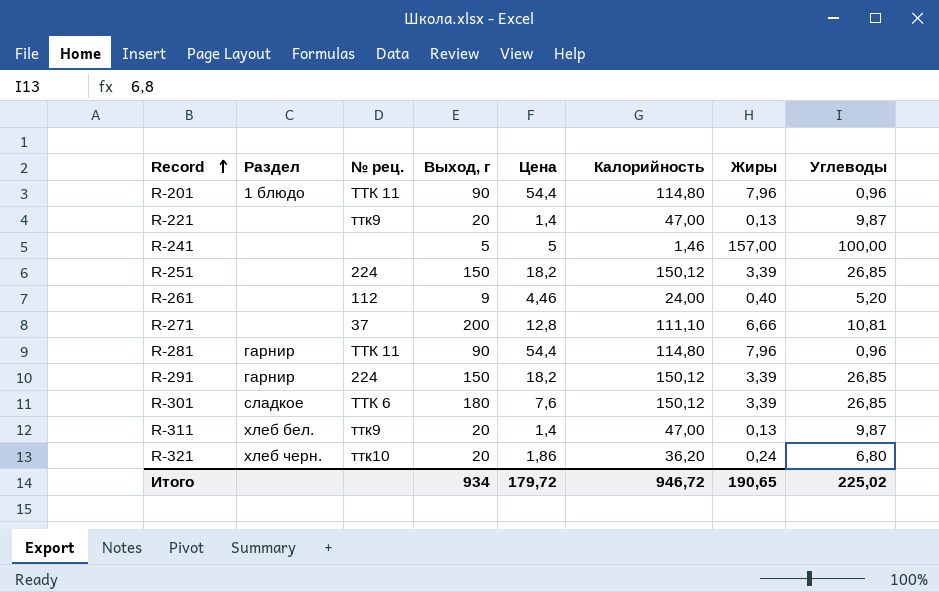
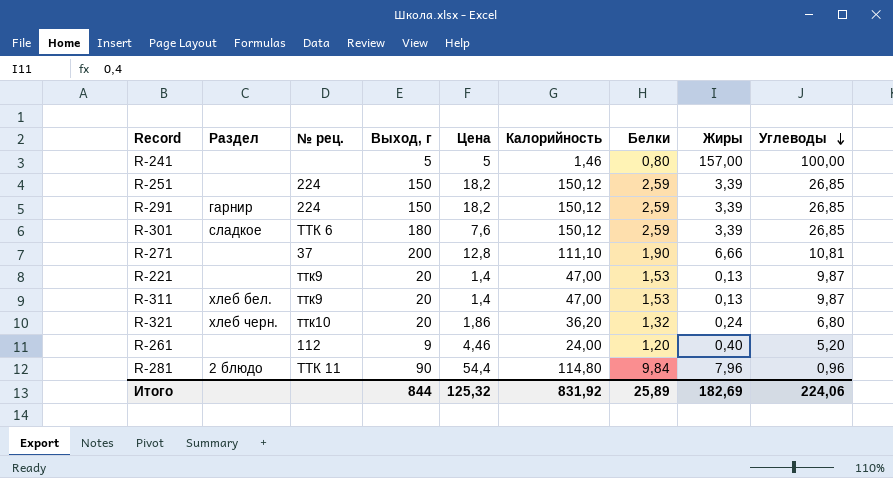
row order: Record ascending -> Углеводы descending
column Белки | position: none -> 7
row R-201: 1 блюдо | ТТК 11 | 90 | 54,4 | 114,80 | 7,96 | 0,96 -> none
R-281 | Раздел: гарнир -> 2 блюдо
Итого | Выход, г: 934 -> 844
Итого | Цена: 179,72 -> 125,32
Итого | Калорийность: 946,72 -> 831,92
Итого | Жиры: 190,65 -> 182,69
Итого | Углеводы: 225,02 -> 224,06

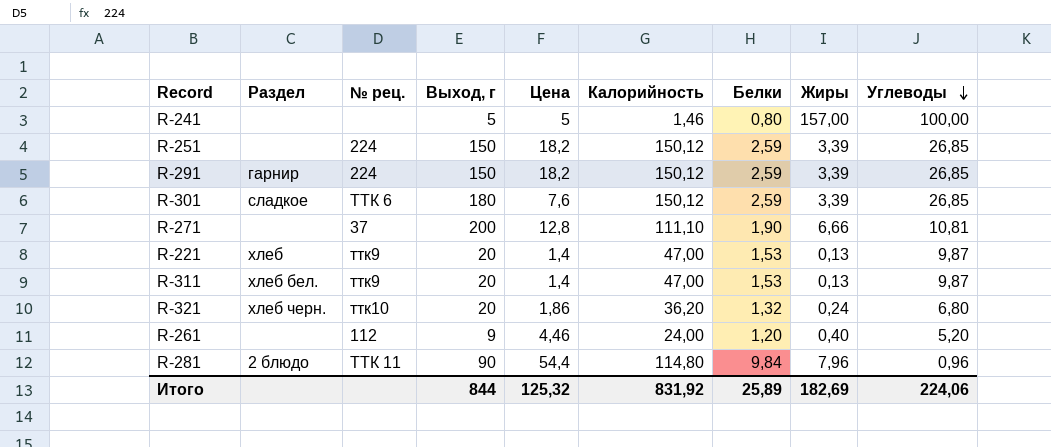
R-221 | Раздел: none -> хлеб

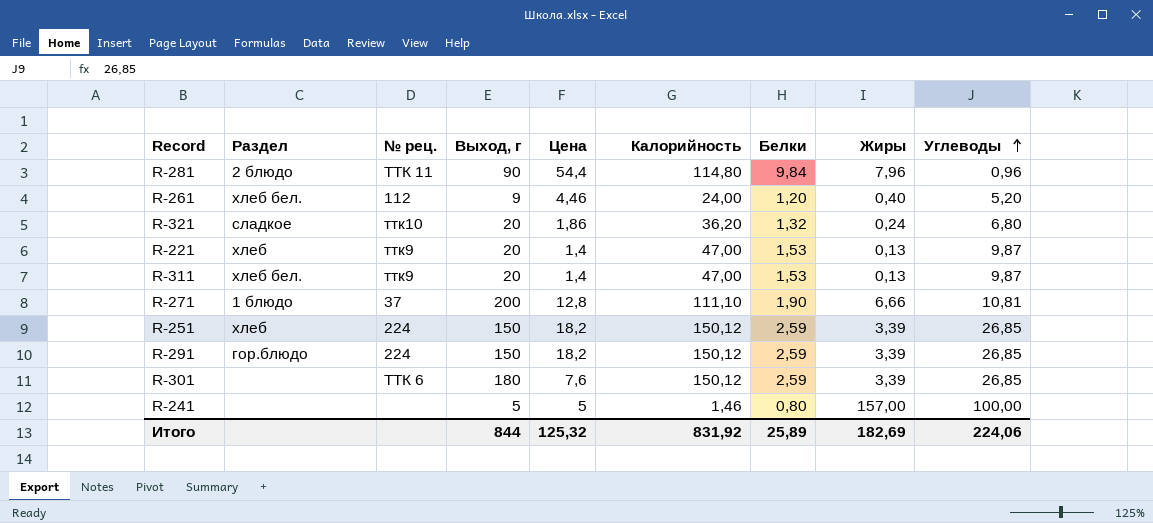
row order: Углеводы descending -> Углеводы ascending
R-261 | Раздел: none -> хлеб бел.
R-321 | Раздел: хлеб черн. -> сладкое
R-271 | Раздел: none -> 1 блюдо
R-251 | Раздел: none -> хлеб
R-291 | Раздел: гарнир -> гор.блюдо
R-301 | Раздел: сладкое -> none

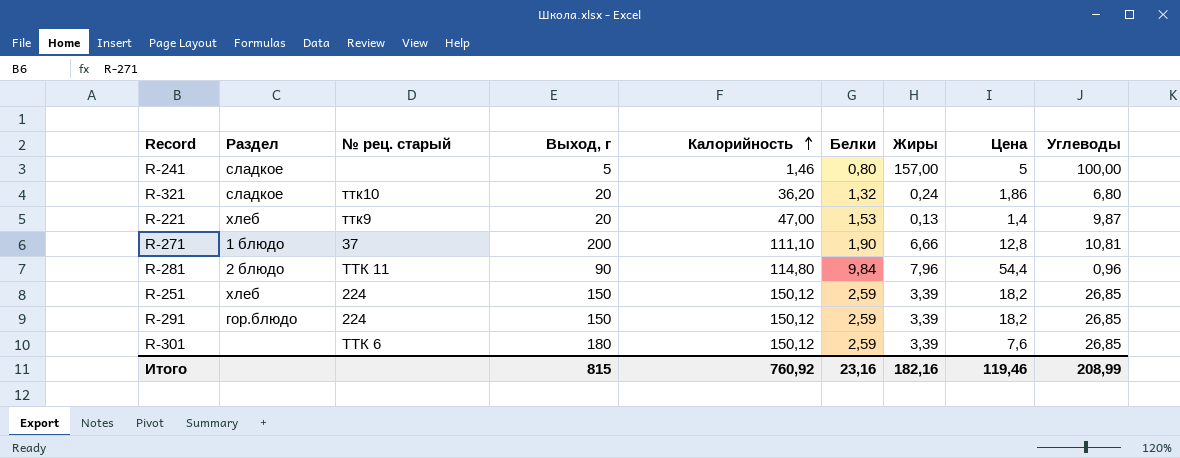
row order: Углеводы ascending -> Калорийность ascending
column name: № рец. -> № рец. старый
column Цена | position: 5 -> 8
row R-261: хлеб бел. | 112 | 9 | 4,46 | 24,00 | 1,20 | 0,40 | 5,20 -> none
row R-311: хлеб бел. | ттк9 | 20 | 1,4 | 47,00 | 1,53 | 0,13 | 9,87 -> none
R-241 | Раздел: none -> сладкое
Итого | Выход, г: 844 -> 815
Итого | Калорийность: 831,92 -> 760,92
Итого | Белки: 25,89 -> 23,16
Итого | Жиры: 182,69 -> 182,16
Итого | Цена: 125,32 -> 119,46
Итого | Углеводы: 224,06 -> 208,99

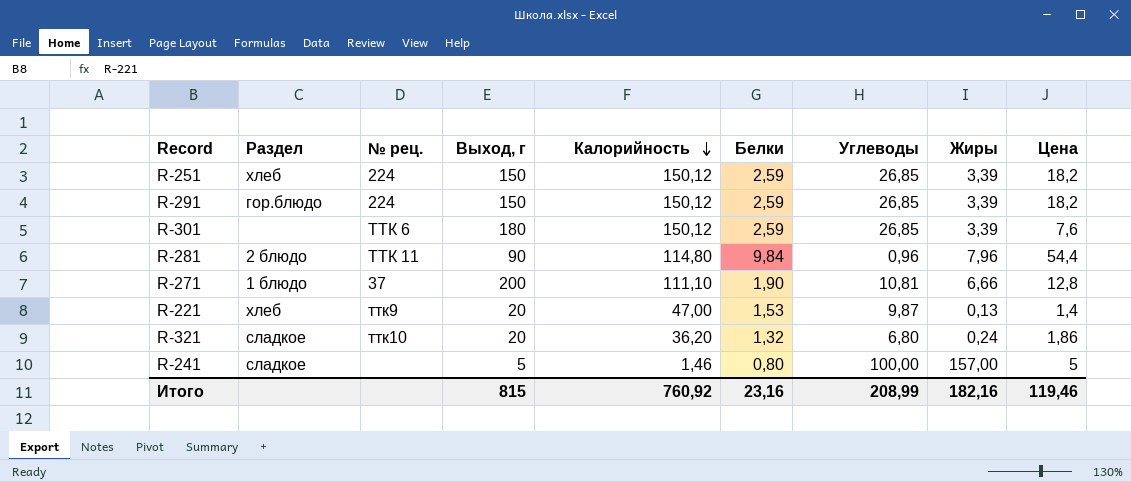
row order: Калорийность ascending -> Калорийность descending
column name: № рец. старый -> № рец.
column Углеводы | position: 9 -> 7

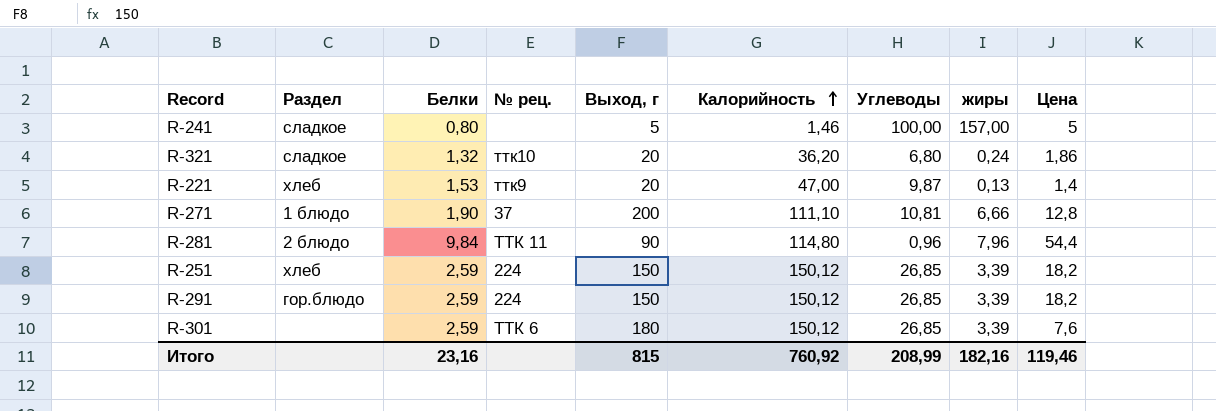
row order: Калорийность descending -> Калорийность ascending
column Белки | position: 6 -> 3
column name: Жиры -> жиры

